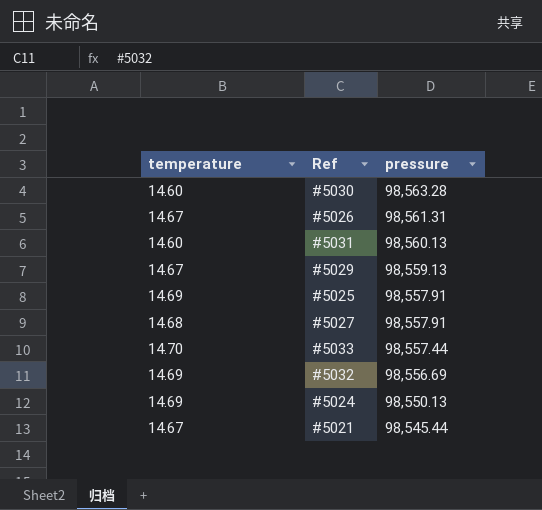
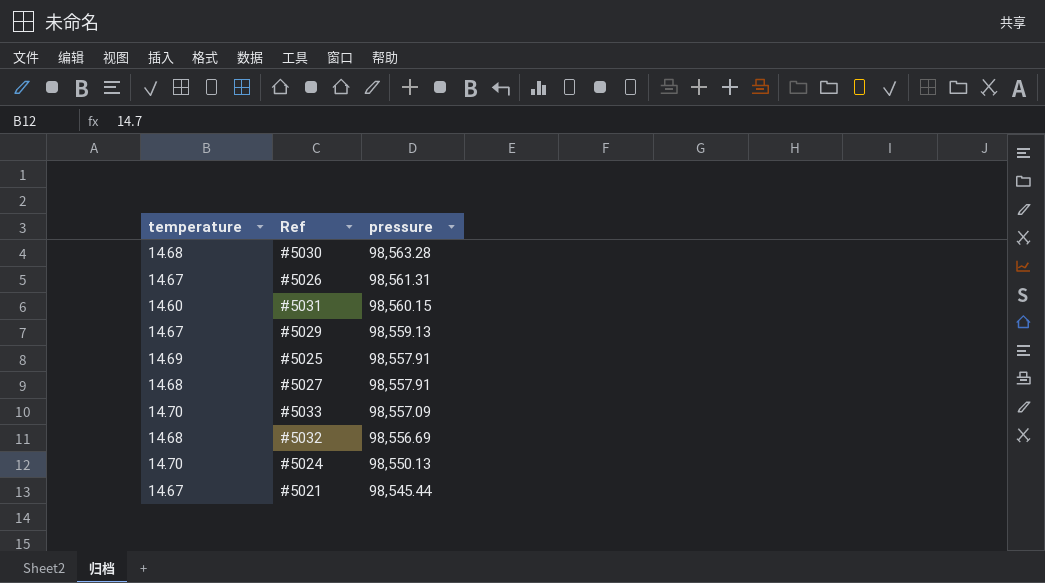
#5030 | temperature: 14.60 -> 14.68
#5031 | pressure: 98,560.13 -> 98,560.15
#5033 | pressure: 98,557.44 -> 98,557.09
#5032 | temperature: 14.69 -> 14.68
#5024 | temperature: 14.69 -> 14.70

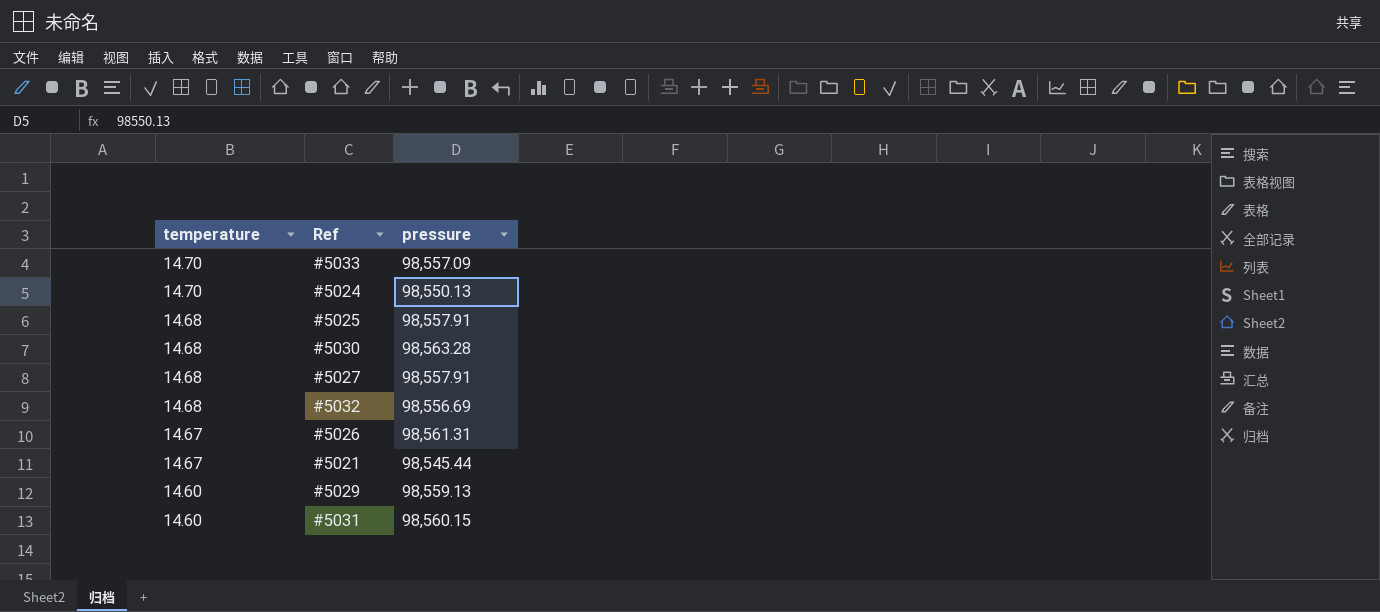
row order: pressure descending -> temperature descending
#5025 | temperature: 14.69 -> 14.68
#5029 | temperature: 14.67 -> 14.60

